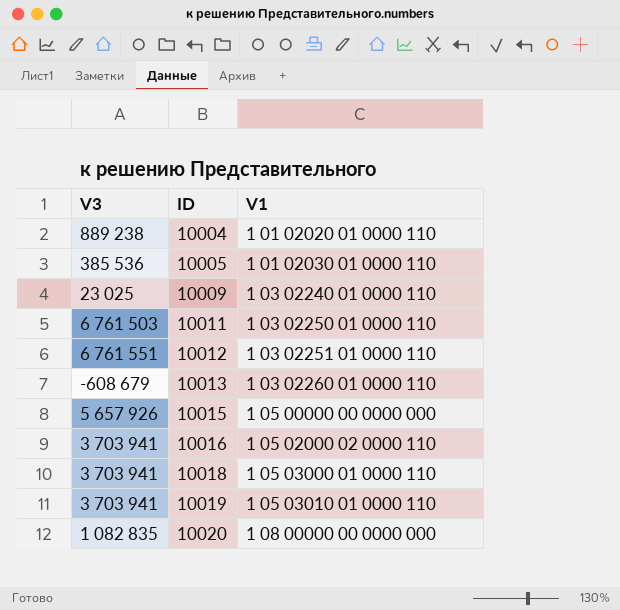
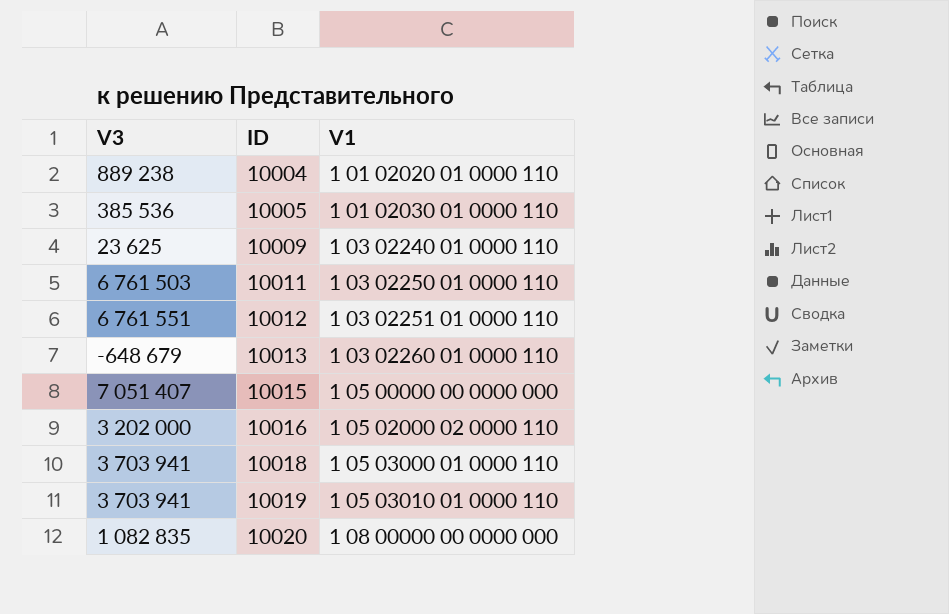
10009 | V3: 23 025 -> 23 625
10013 | V3: -608 679 -> -648 679
10015 | V3: 5 657 926 -> 7 051 407
10016 | V3: 3 703 941 -> 3 202 000

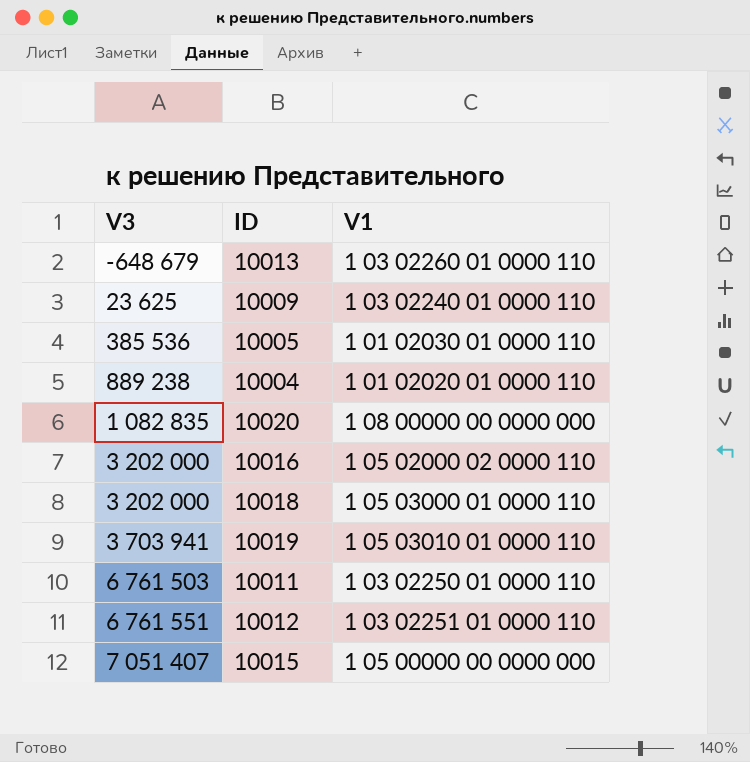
row order: ID ascending -> V3 ascending
10018 | V3: 3 703 941 -> 3 202 000

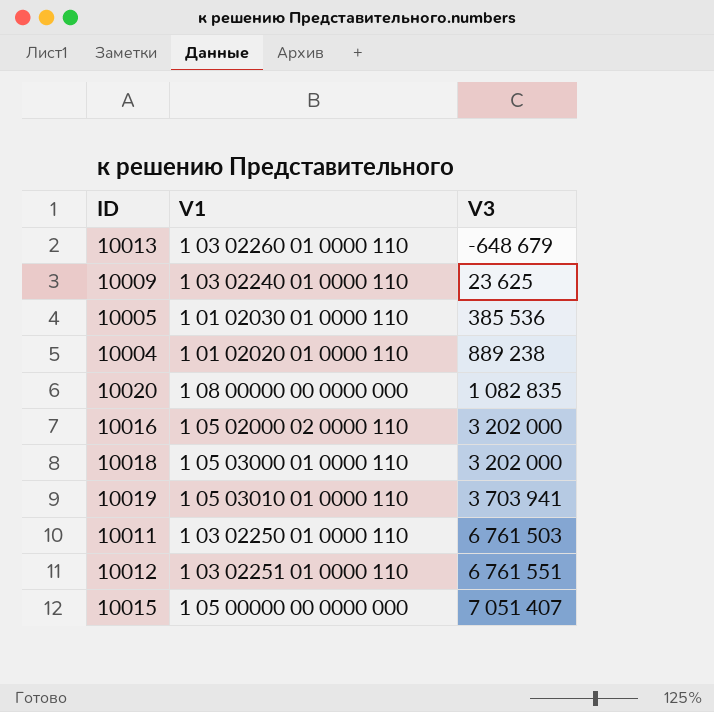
column V3 | position: 1 -> 3

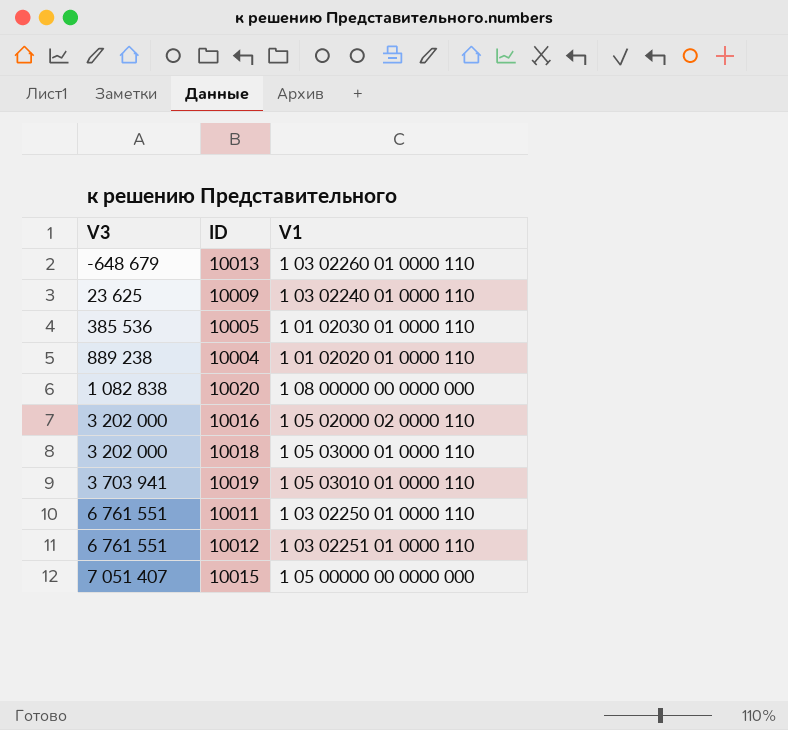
column V3 | position: 3 -> 1
10020 | V3: 1 082 835 -> 1 082 838
10011 | V3: 6 761 503 -> 6 761 551

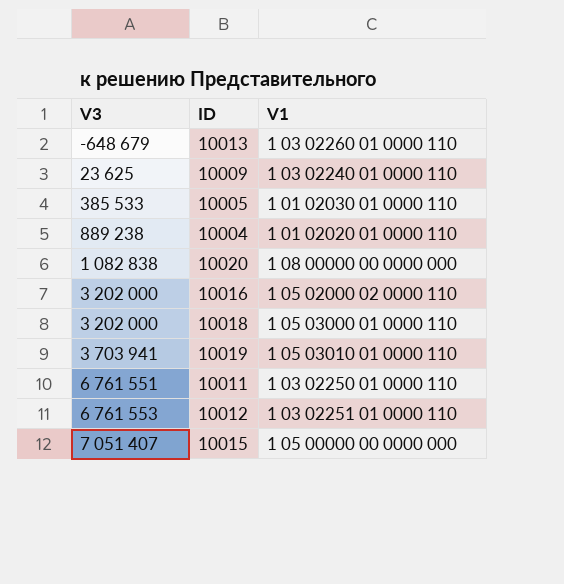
10005 | V3: 385 536 -> 385 533
10012 | V3: 6 761 551 -> 6 761 553

